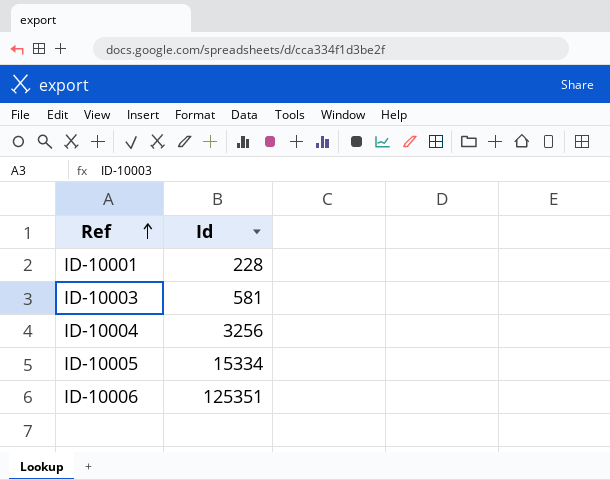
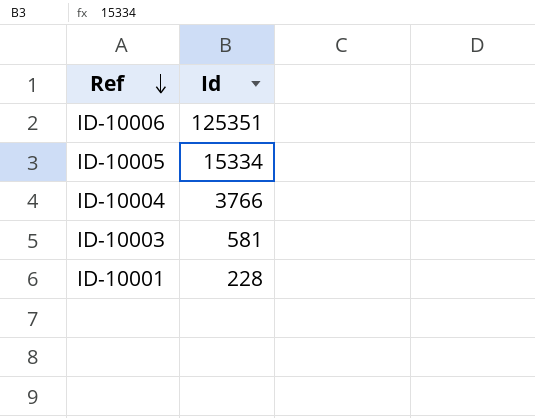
row order: Ref ascending -> Ref descending
ID-10004 | Id: 3256 -> 3766

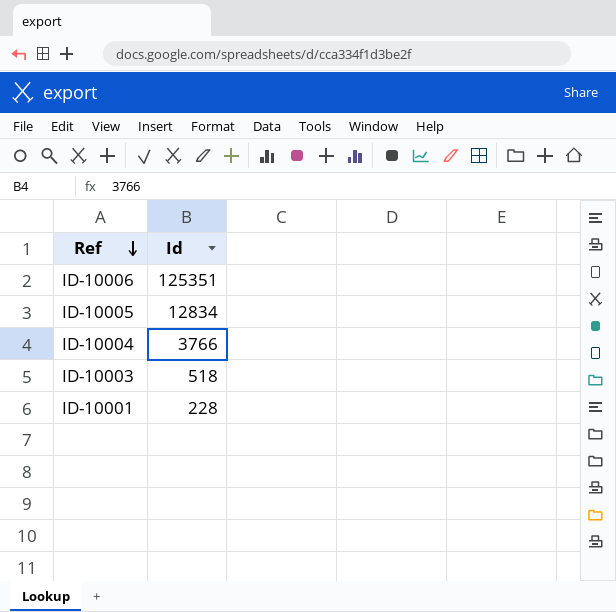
ID-10005 | Id: 15334 -> 12834
ID-10003 | Id: 581 -> 518

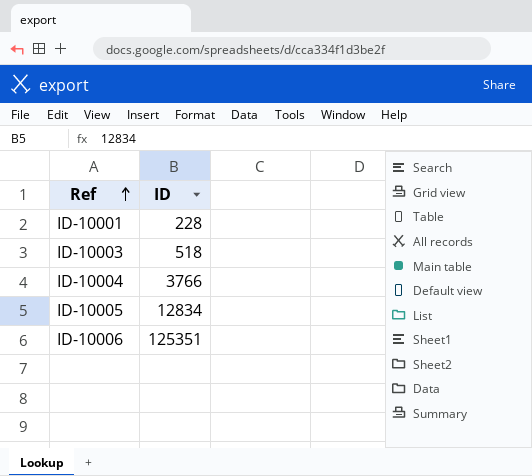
row order: Ref descending -> Ref ascending
column name: Id -> ID

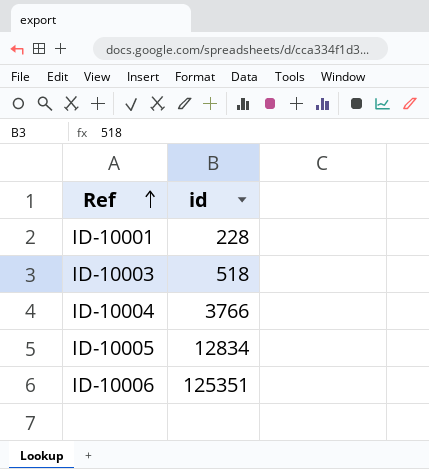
column name: ID -> id

